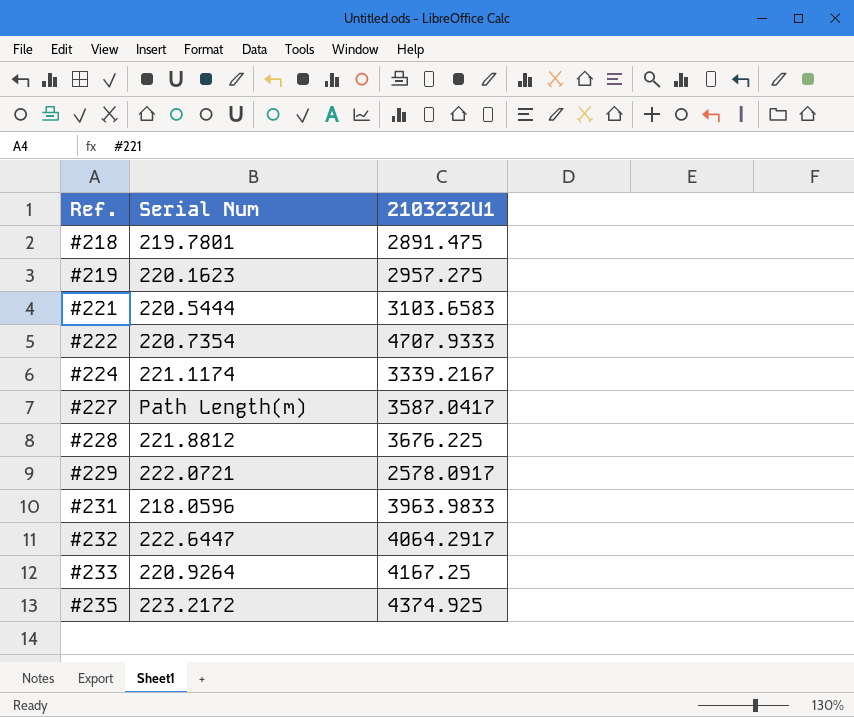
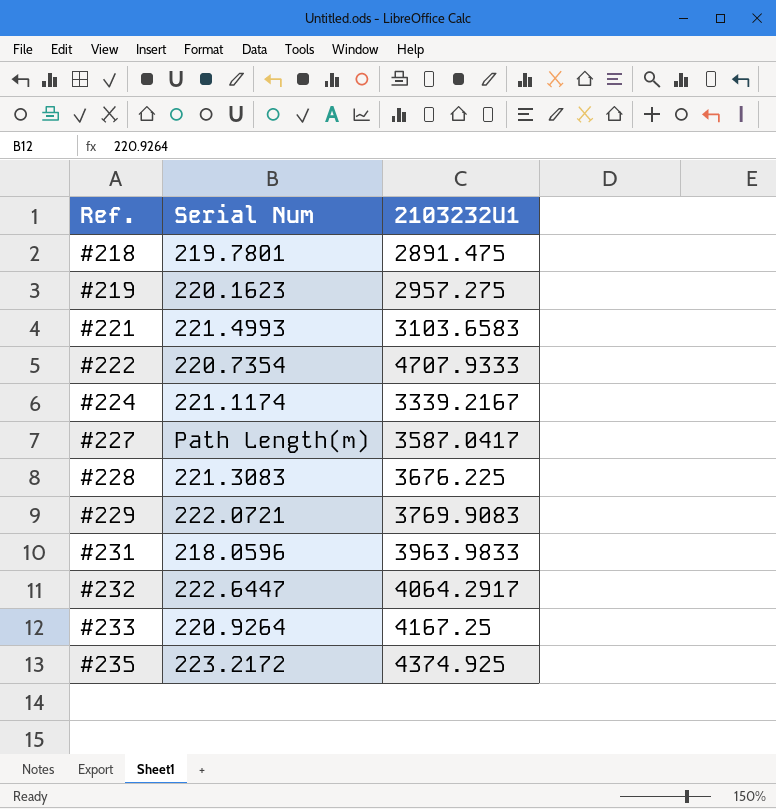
#221 | Serial Num: 220.5444 -> 221.4993
#228 | Serial Num: 221.8812 -> 221.3083
#229 | 2103232U1: 2578.0917 -> 3769.9083

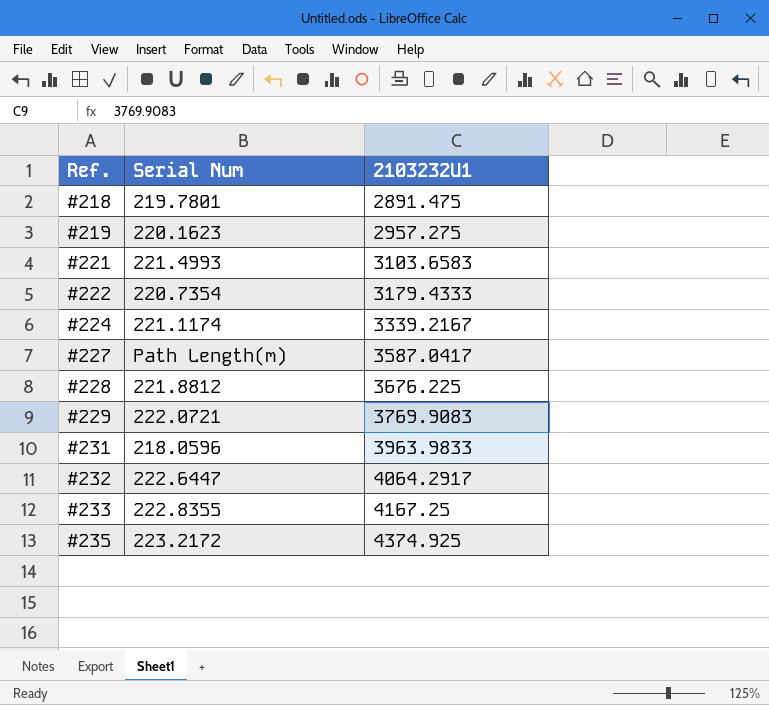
#222 | 2103232U1: 4707.9333 -> 3179.4333
#228 | Serial Num: 221.3083 -> 221.8812
#233 | Serial Num: 220.9264 -> 222.8355

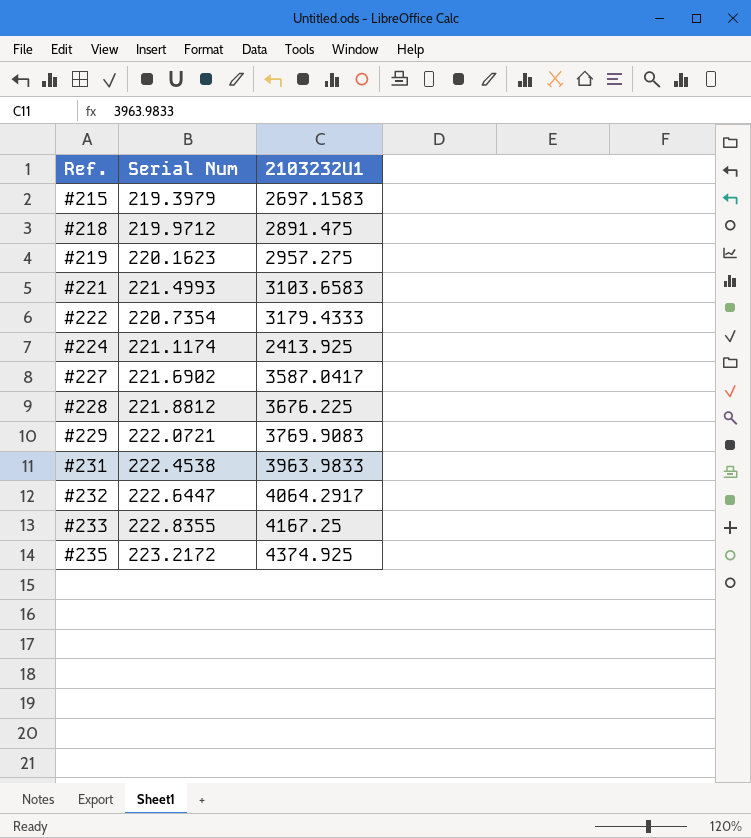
row #215: none -> 219.3979 | 2697.1583
#218 | Serial Num: 219.7801 -> 219.9712
#224 | 2103232U1: 3339.2167 -> 2413.925
#227 | Serial Num: Path Length(m) -> 221.6902
#231 | Serial Num: 218.0596 -> 222.4538

